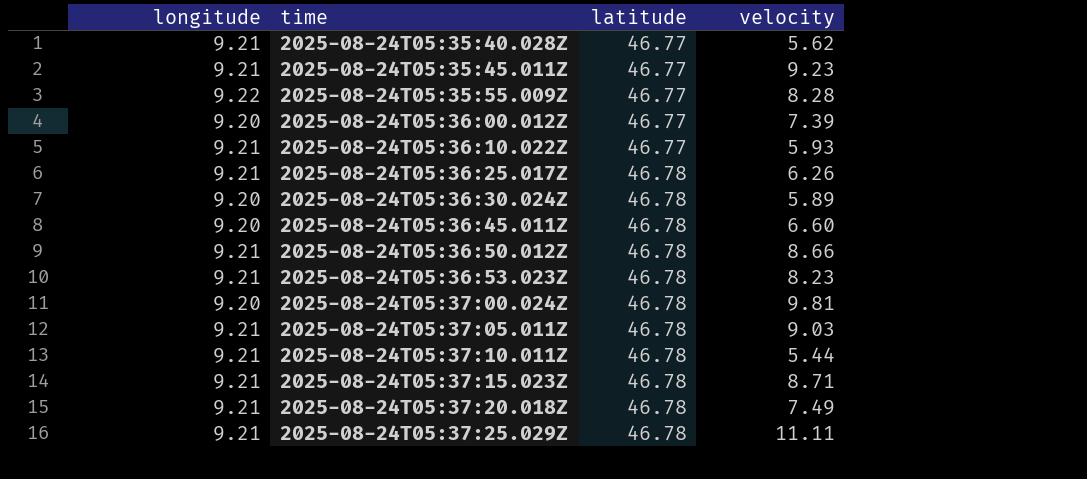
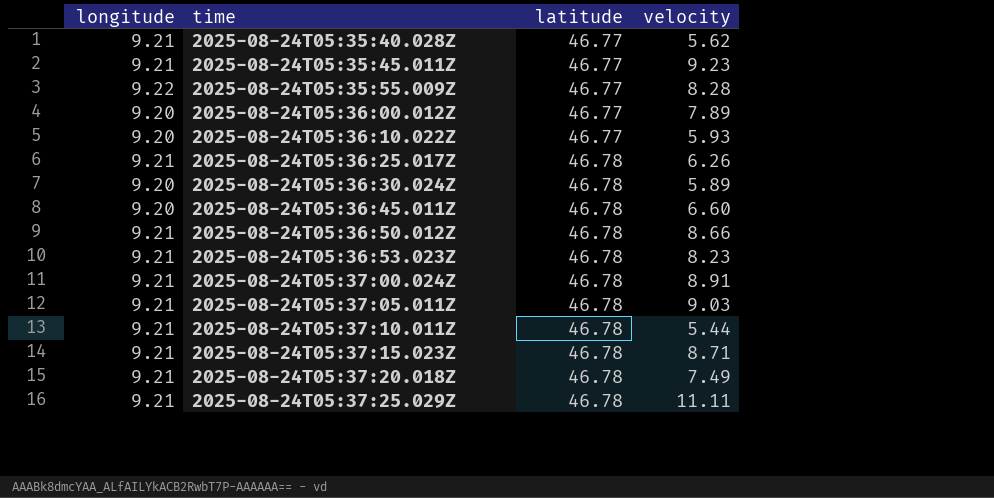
2025-08-24T05:36:00.012Z | velocity: 7.39 -> 7.89
2025-08-24T05:36:10.022Z | longitude: 9.21 -> 9.20
2025-08-24T05:37:00.024Z | longitude: 9.20 -> 9.21
2025-08-24T05:37:00.024Z | velocity: 9.81 -> 8.91

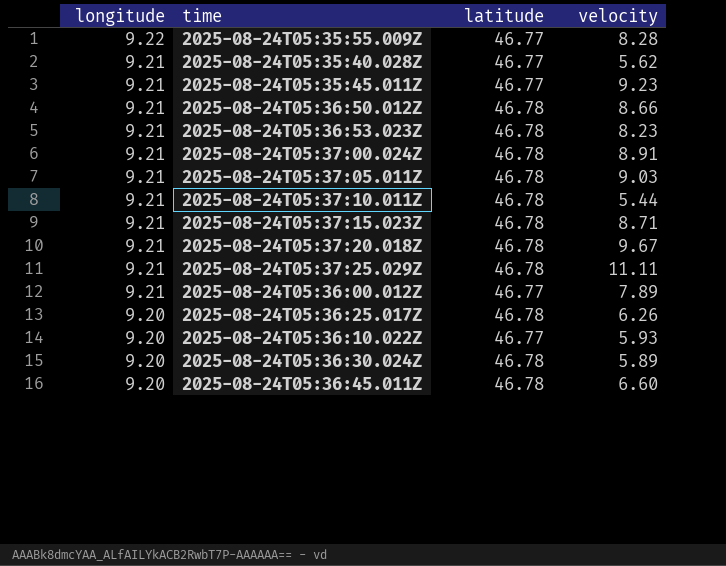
row order: time ascending -> longitude descending
2025-08-24T05:37:20.018Z | velocity: 7.49 -> 9.67
2025-08-24T05:36:00.012Z | longitude: 9.20 -> 9.21
2025-08-24T05:36:25.017Z | longitude: 9.21 -> 9.20

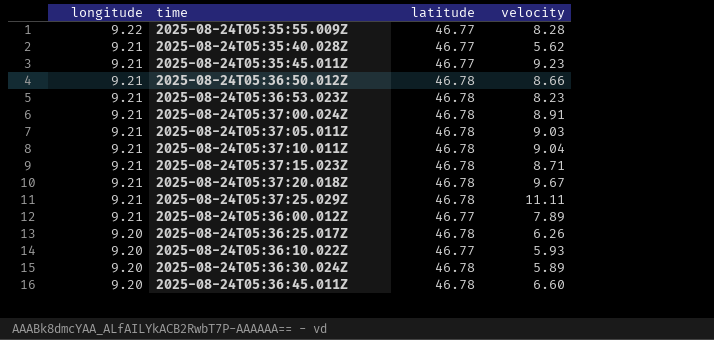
2025-08-24T05:37:10.011Z | velocity: 5.44 -> 9.04

